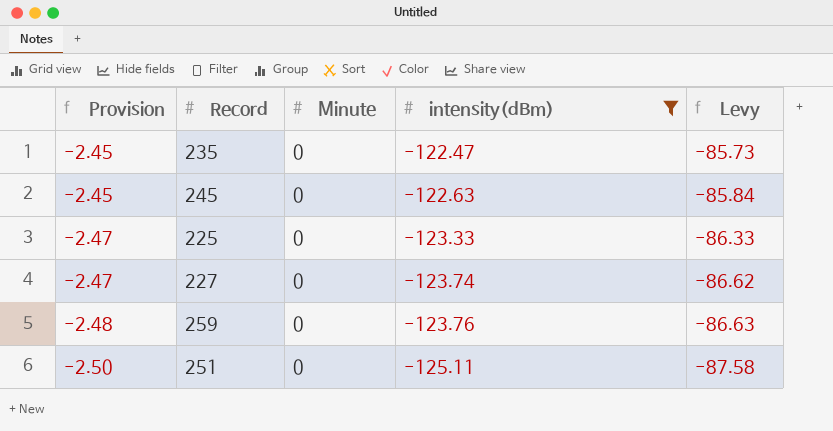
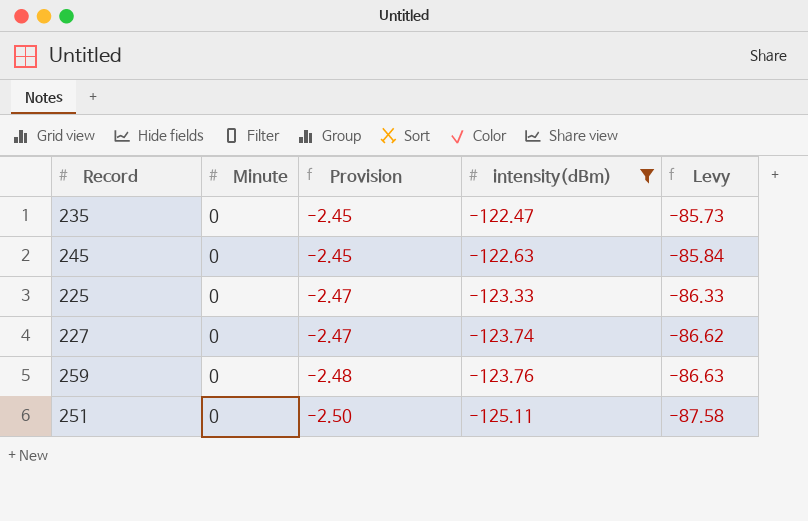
column Provision | position: 1 -> 3

